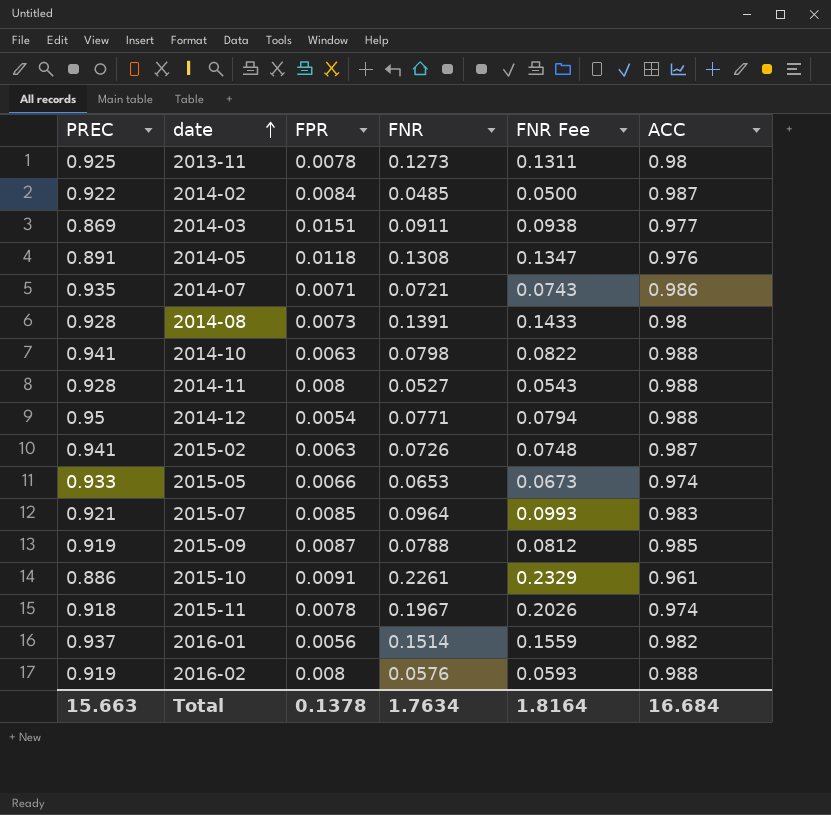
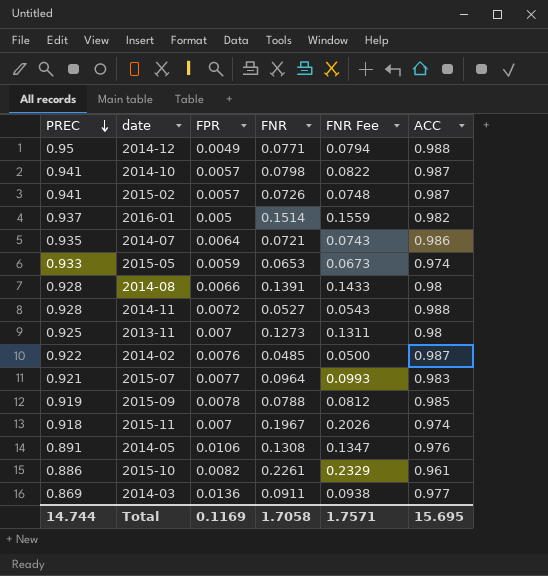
row order: date ascending -> PREC descending
row 2016-02: 0.919 | 0.008 | 0.0576 | 0.0593 | 0.988 -> none
2014-12 | FPR: 0.0054 -> 0.0049
2014-10 | FPR: 0.0063 -> 0.0057
2014-10 | ACC: 0.988 -> 0.987
2015-02 | FPR: 0.0063 -> 0.0057
2016-01 | FPR: 0.0056 -> 0.005
2014-07 | FPR: 0.0071 -> 0.0064
2015-05 | FPR: 0.0066 -> 0.0059
2014-08 | FPR: 0.0073 -> 0.0066
2014-11 | FPR: 0.008 -> 0.0072
2013-11 | FPR: 0.0078 -> 0.007
2014-02 | FPR: 0.0084 -> 0.0076
2015-07 | FPR: 0.0085 -> 0.0077
2015-09 | FPR: 0.0087 -> 0.0078
2015-11 | FPR: 0.0078 -> 0.007
2014-05 | FPR: 0.0118 -> 0.0106
2015-10 | FPR: 0.0091 -> 0.0082
2014-03 | FPR: 0.0151 -> 0.0136
Total | PREC: 15.663 -> 14.744
Total | FPR: 0.1378 -> 0.1169
Total | FNR: 1.7634 -> 1.7058
Total | FNR Fee: 1.8164 -> 1.7571
Total | ACC: 16.684 -> 15.695

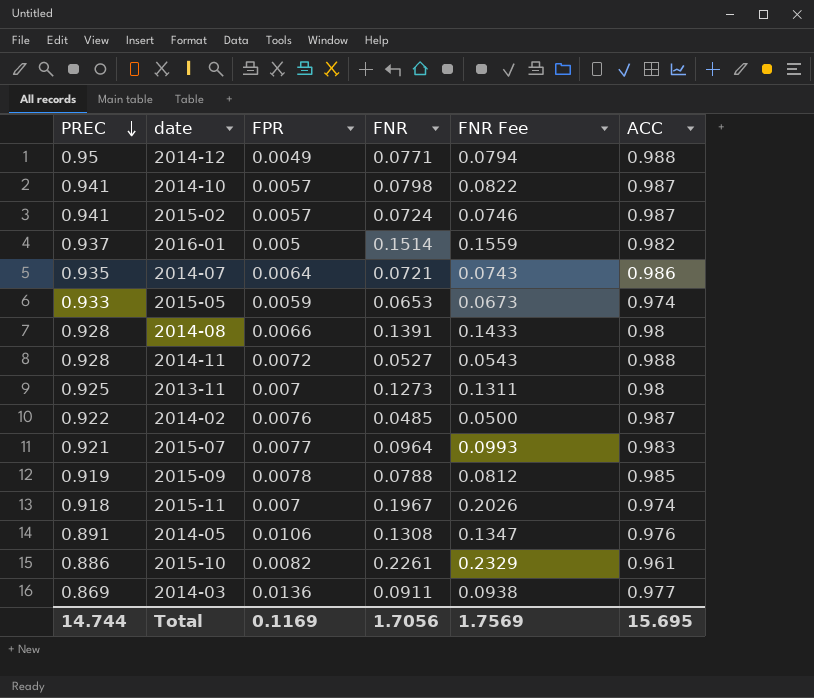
2015-02 | FNR: 0.0726 -> 0.0724
2015-02 | FNR Fee: 0.0748 -> 0.0746
Total | FNR: 1.7058 -> 1.7056
Total | FNR Fee: 1.7571 -> 1.7569

